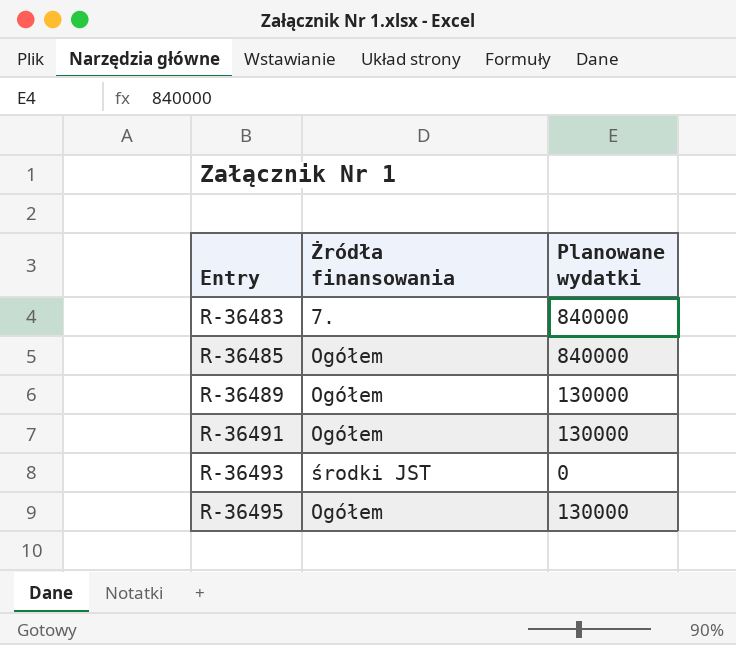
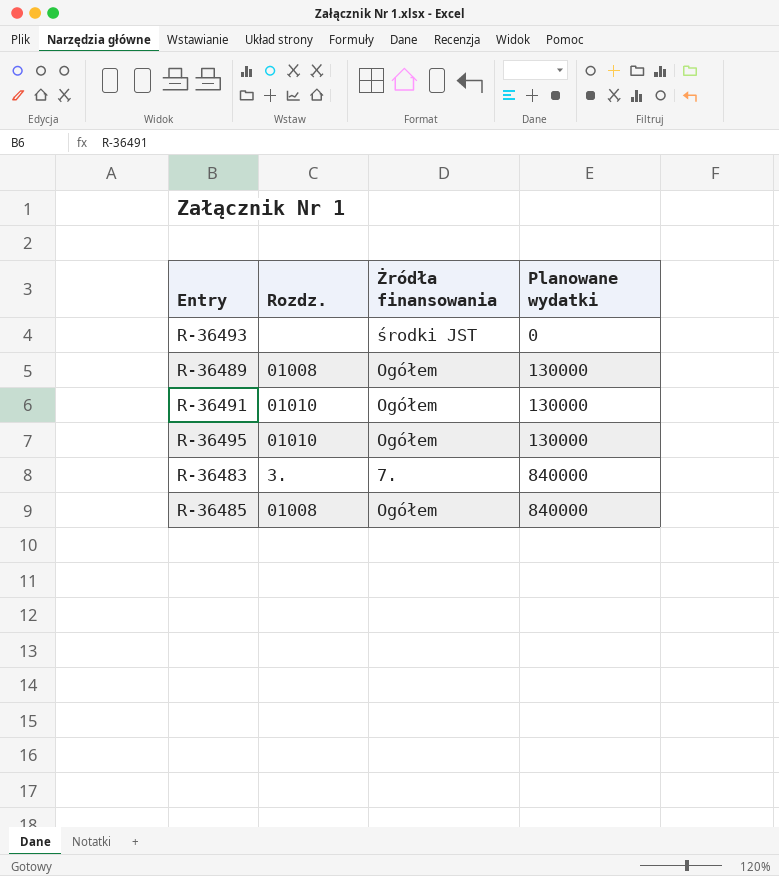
row order: Entry ascending -> Planowane wydatki ascending
column Rozdz. | position: none -> 2

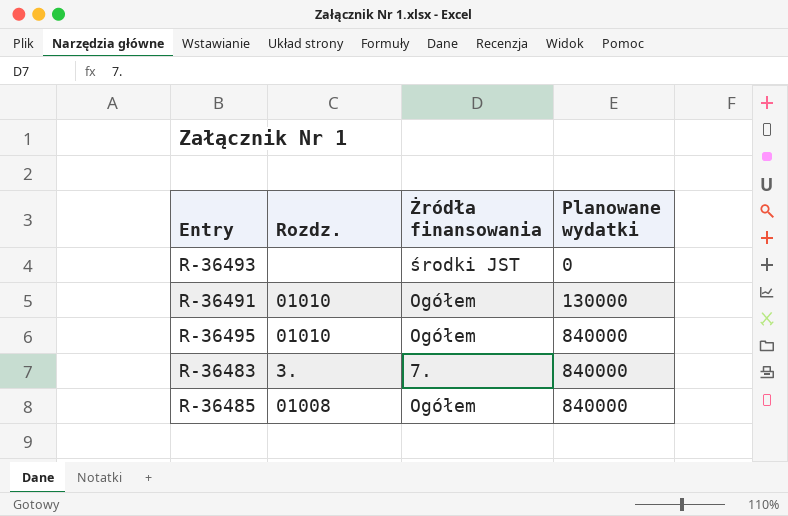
row R-36489: 01008 | Ogółem | 130000 -> none
R-36495 | Planowane wydatki: 130000 -> 840000

